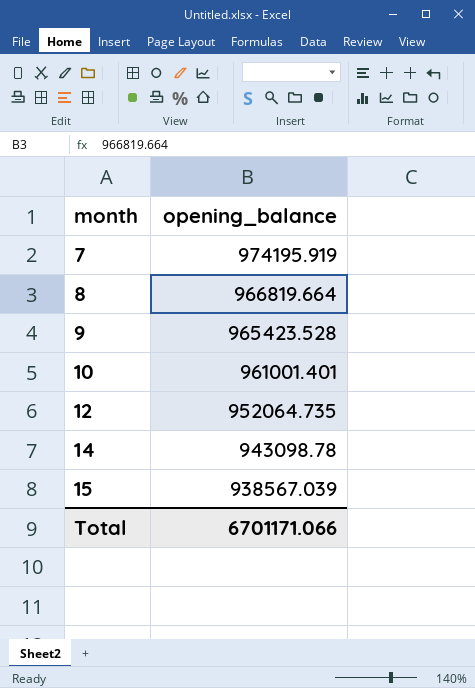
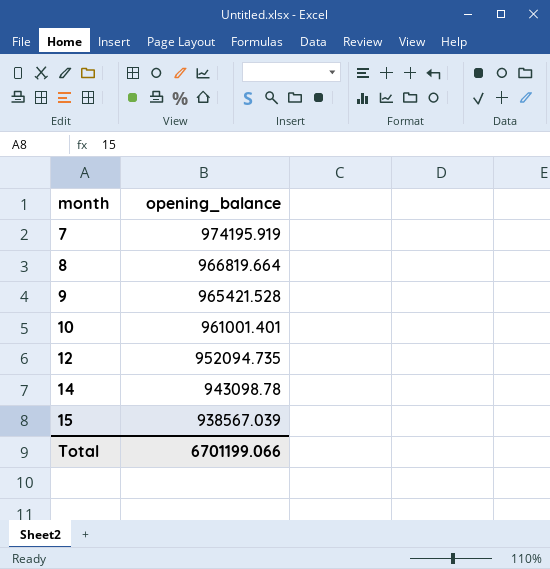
9 | opening_balance: 965423.528 -> 965421.528
12 | opening_balance: 952064.735 -> 952094.735
Total | opening_balance: 6701171.066 -> 6701199.066

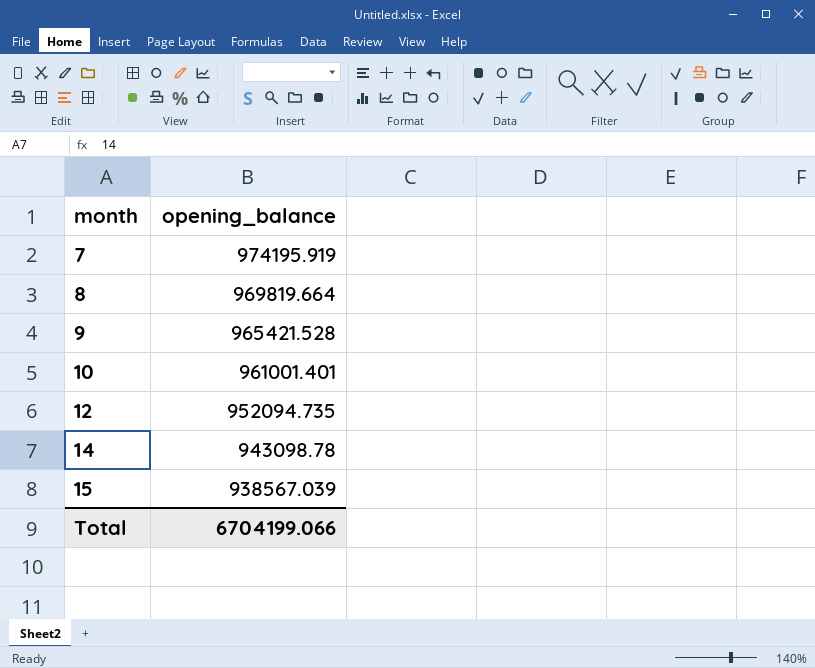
8 | opening_balance: 966819.664 -> 969819.664
Total | opening_balance: 6701199.066 -> 6704199.066

